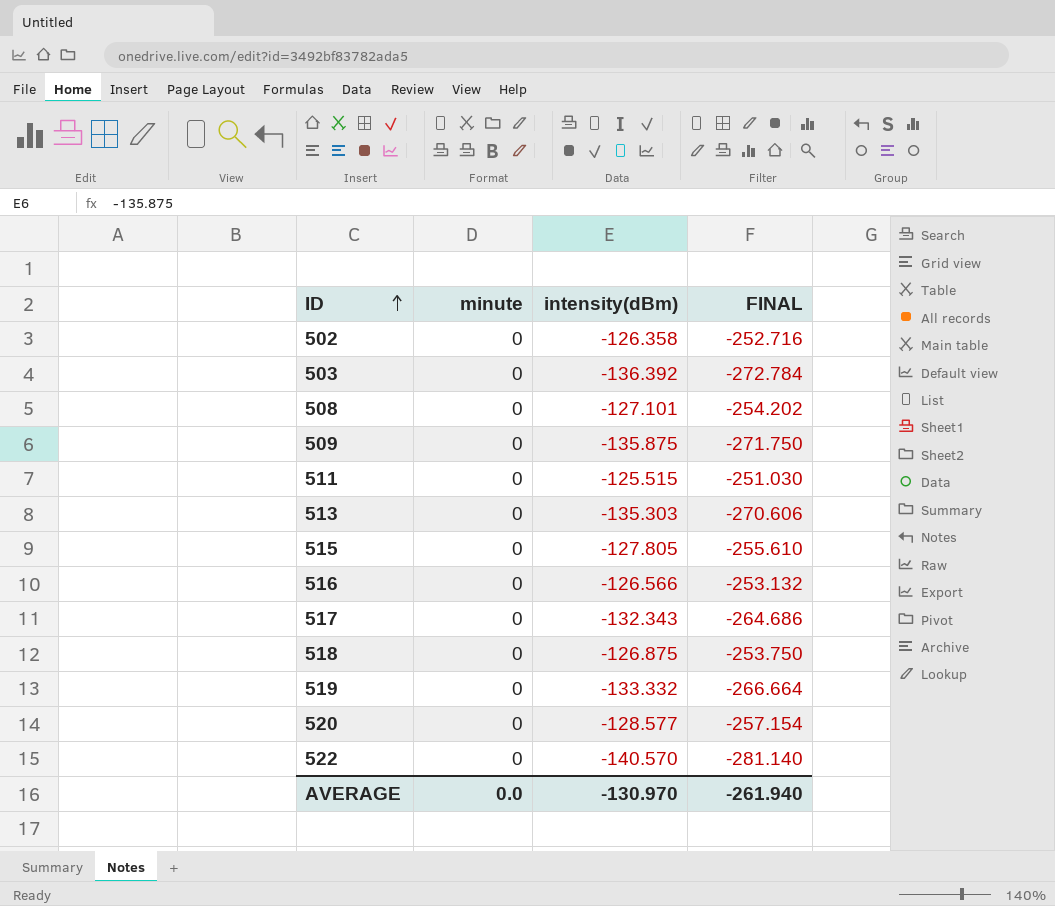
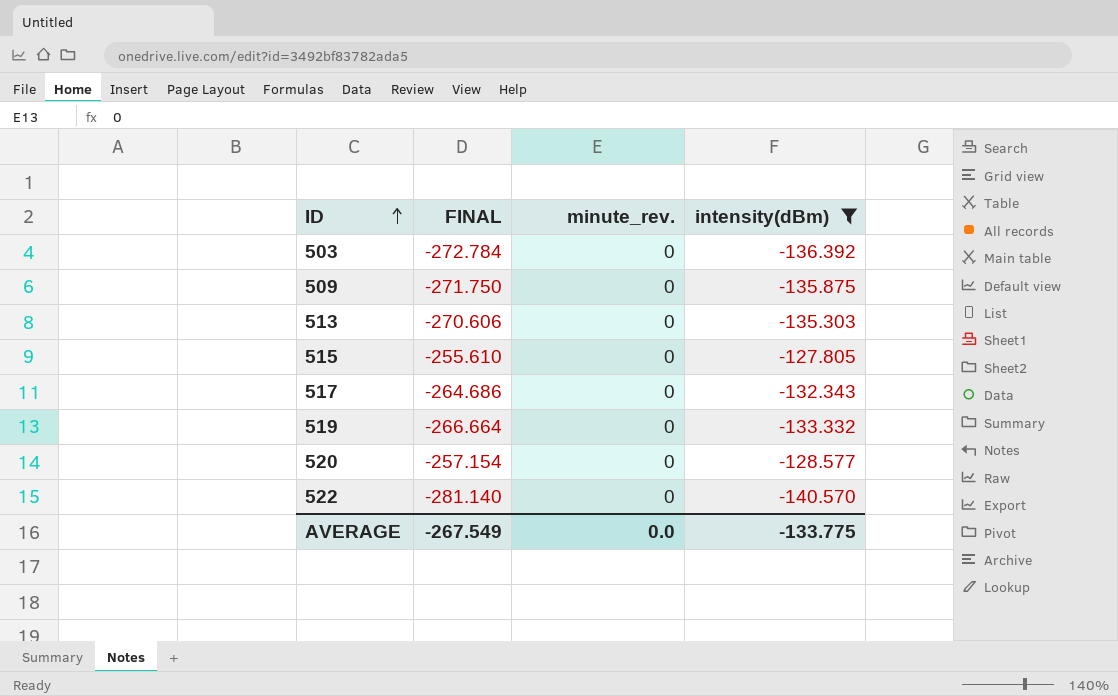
filter: none -> intensity(dBm) <= -127.805
column FINAL | position: 4 -> 2
column name: minute -> minute_rev.
AVERAGE | FINAL: -261.940 -> -267.549
AVERAGE | intensity(dBm): -130.970 -> -133.775

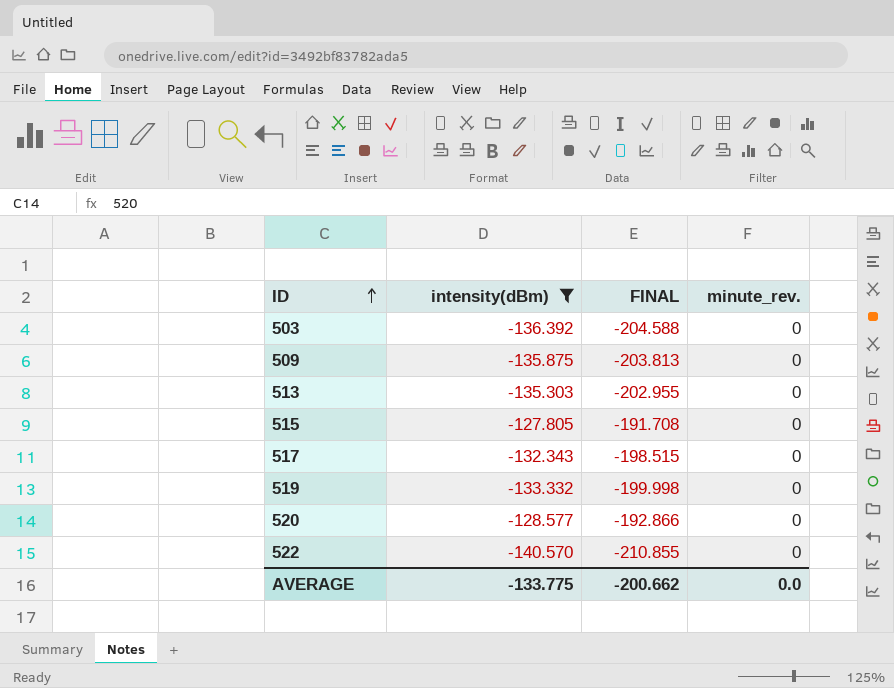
column intensity(dBm) | position: 4 -> 2
column FINAL | formula: [intensity(dBm)] * 2 -> [intensity(dBm)] * 1.5
AVERAGE | FINAL: -267.549 -> -200.662

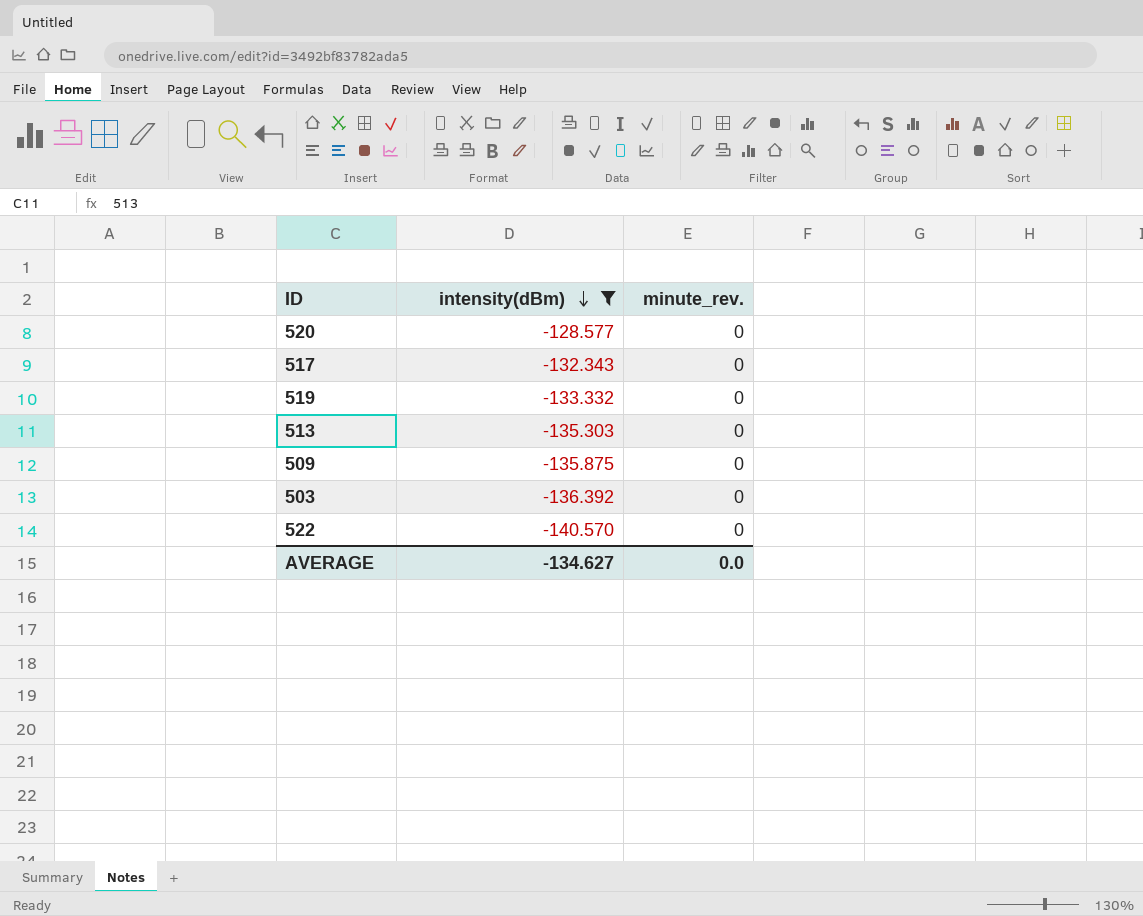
row order: ID ascending -> intensity(dBm) descending
column FINAL | formula: [intensity(dBm)] * 1.5 -> none
row 515: -127.805 | -191.708 | 0 -> none
AVERAGE | intensity(dBm): -133.775 -> -134.627

